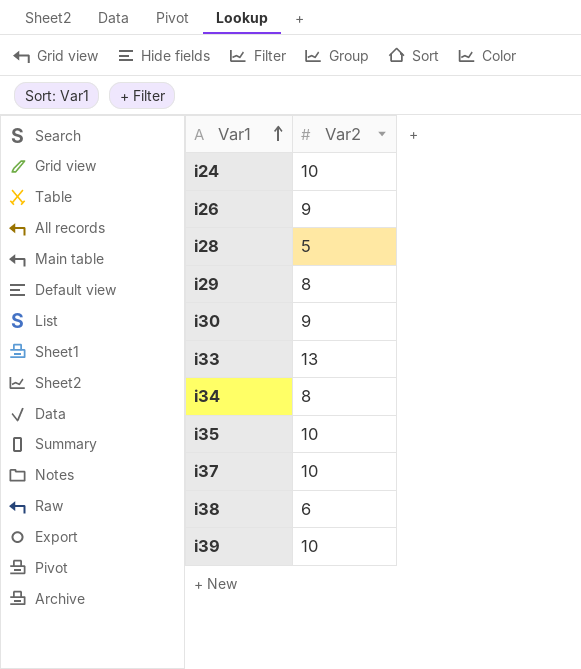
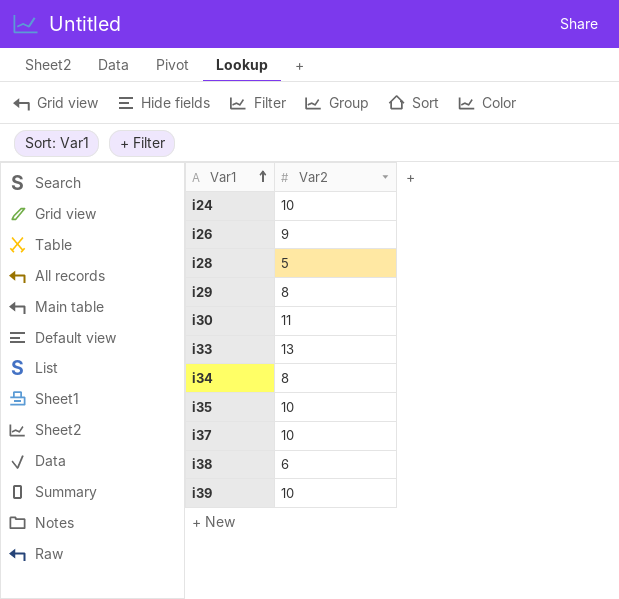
i30 | Var2: 9 -> 11

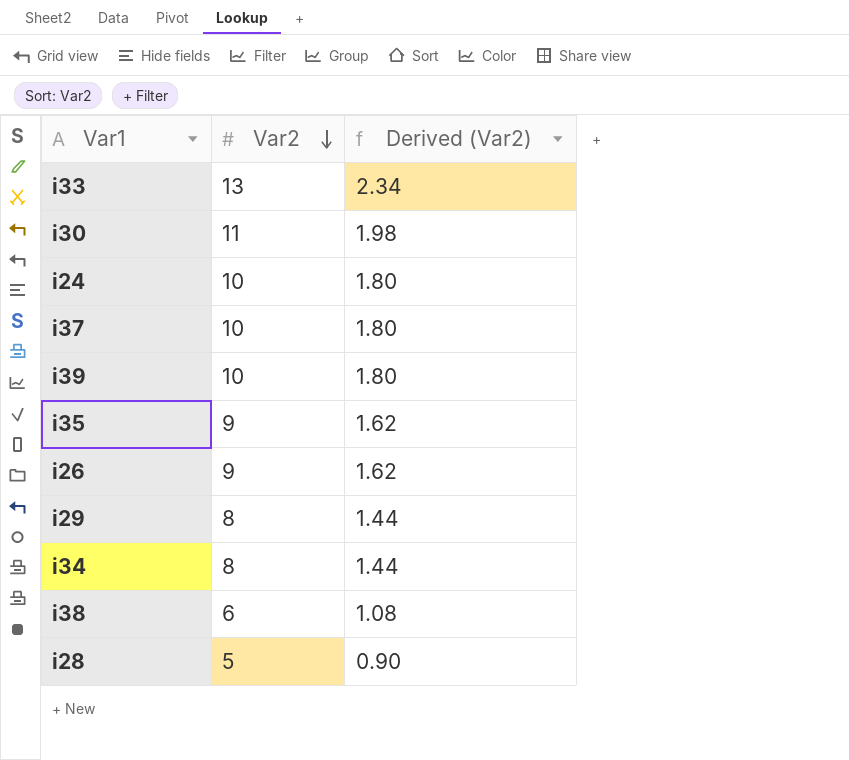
row order: Var1 ascending -> Var2 descending
column Derived (Var2) | formula: none -> [Var2] * 0.18
i35 | Var2: 10 -> 9

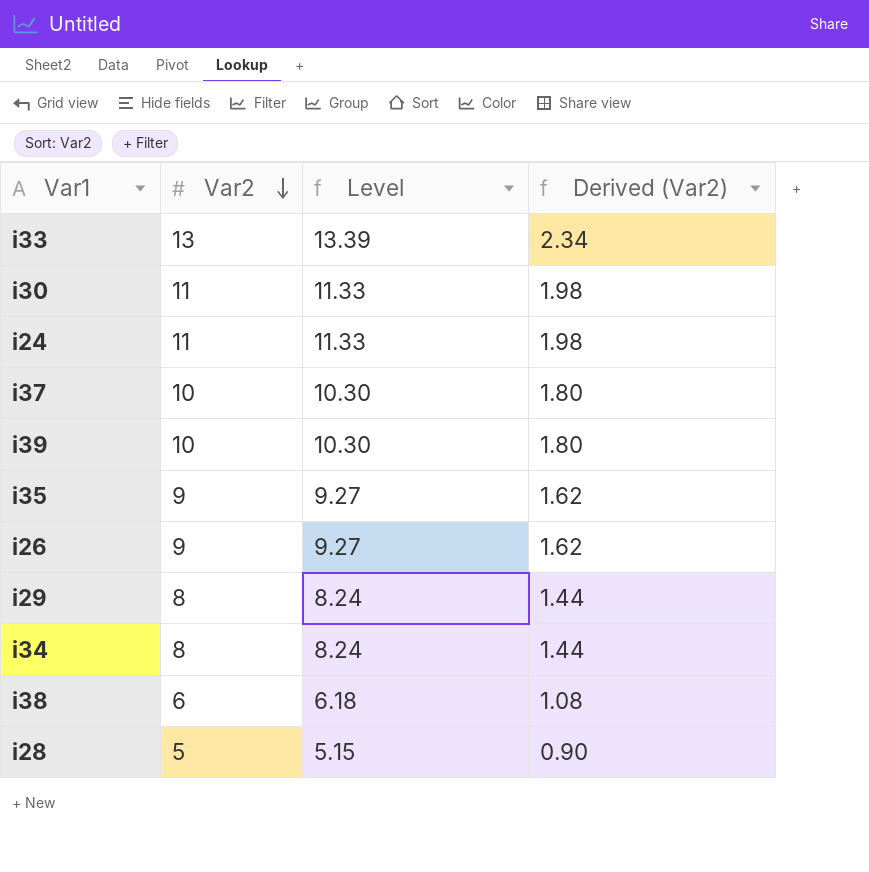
column Level | formula: none -> [Var2] * 1.03
i24 | Var2: 10 -> 11
i24 | Derived (Var2): 1.80 -> 1.98

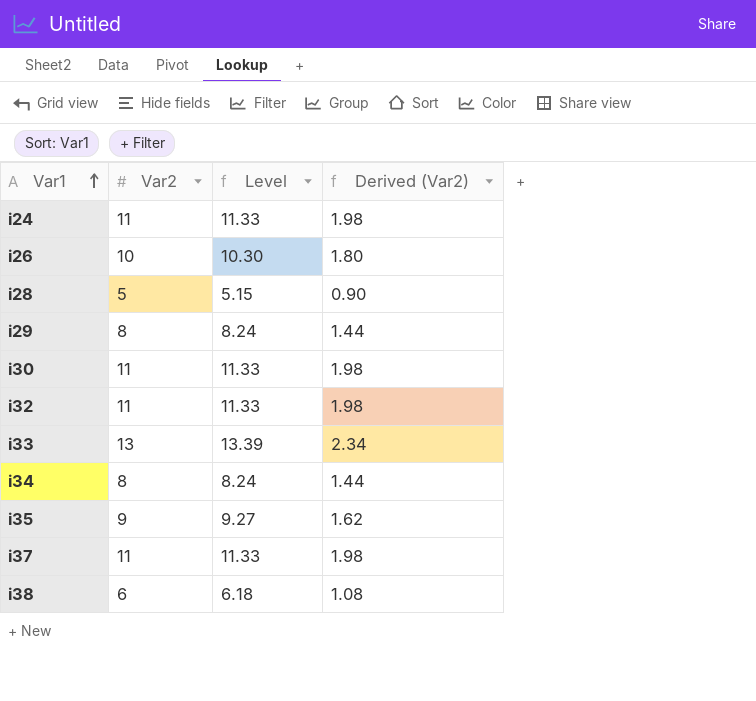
row order: Var2 descending -> Var1 ascending
row i39: 10 | 10.30 | 1.80 -> none
i26 | Var2: 9 -> 10
i26 | Level: 9.27 -> 10.30
i26 | Derived (Var2): 1.62 -> 1.80
row i32: none -> 11 | 11.33 | 1.98
i37 | Var2: 10 -> 11
i37 | Level: 10.30 -> 11.33
i37 | Derived (Var2): 1.80 -> 1.98

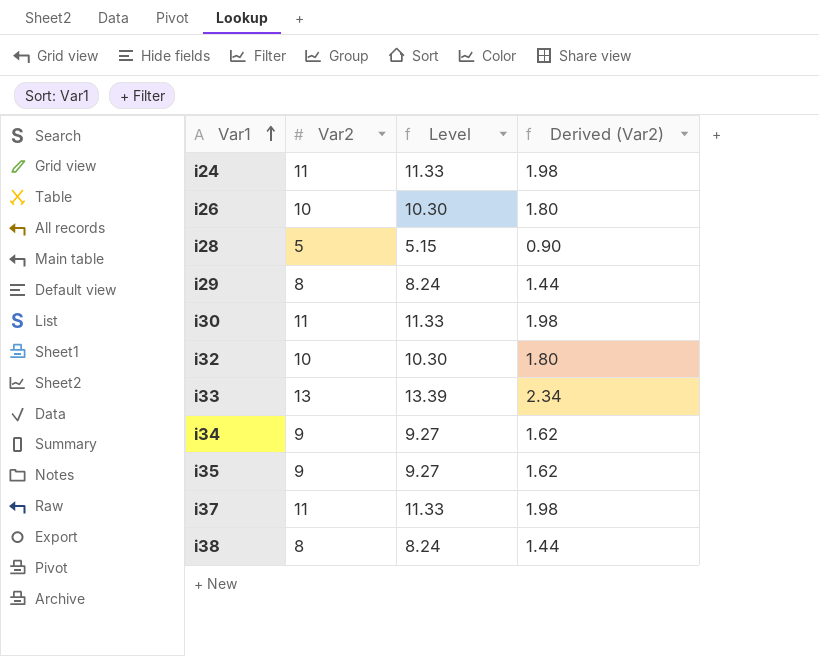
i32 | Var2: 11 -> 10
i32 | Level: 11.33 -> 10.30
i32 | Derived (Var2): 1.98 -> 1.80
i34 | Var2: 8 -> 9
i34 | Level: 8.24 -> 9.27
i34 | Derived (Var2): 1.44 -> 1.62
i38 | Var2: 6 -> 8
i38 | Level: 6.18 -> 8.24
i38 | Derived (Var2): 1.08 -> 1.44

